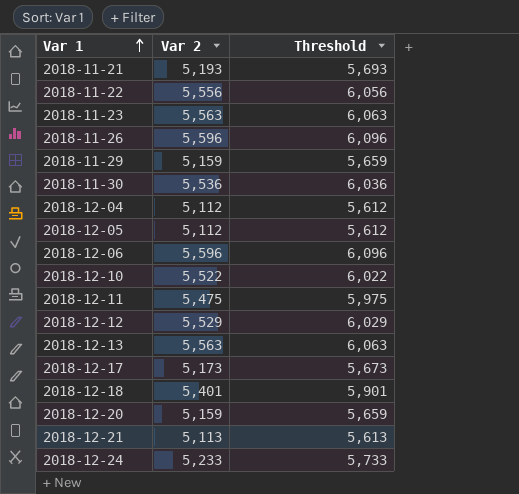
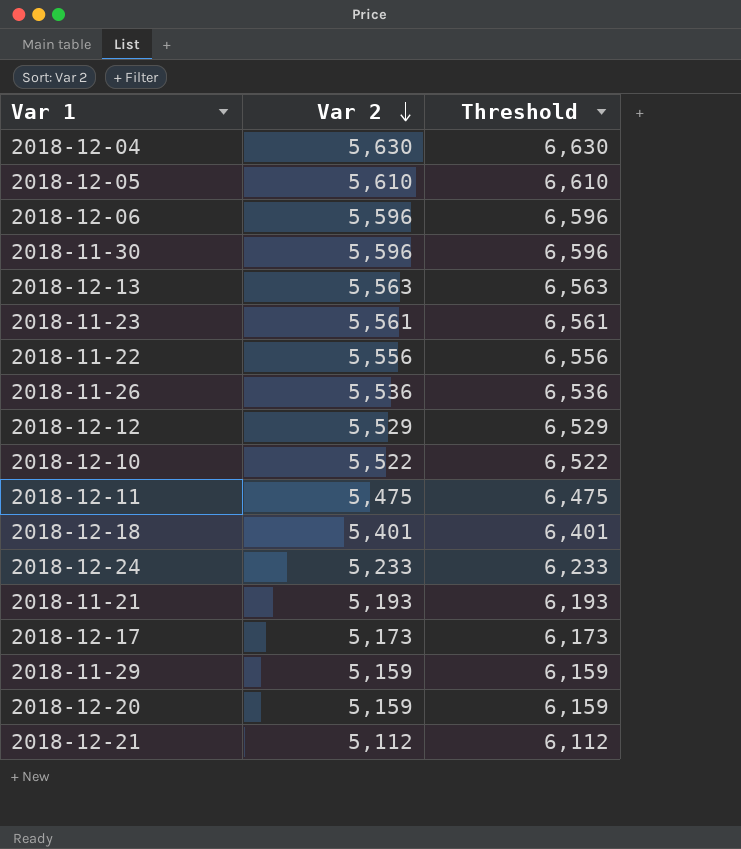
row order: Var 1 ascending -> Var 2 descending
column Threshold | formula: [Var 2] + 500 -> [Var 2] + 1000
2018-12-04 | Var 2: 5,112 -> 5,630
2018-12-05 | Var 2: 5,112 -> 5,610
2018-11-30 | Var 2: 5,536 -> 5,596
2018-11-23 | Var 2: 5,563 -> 5,561
2018-11-26 | Var 2: 5,596 -> 5,536
2018-12-21 | Var 2: 5,113 -> 5,112

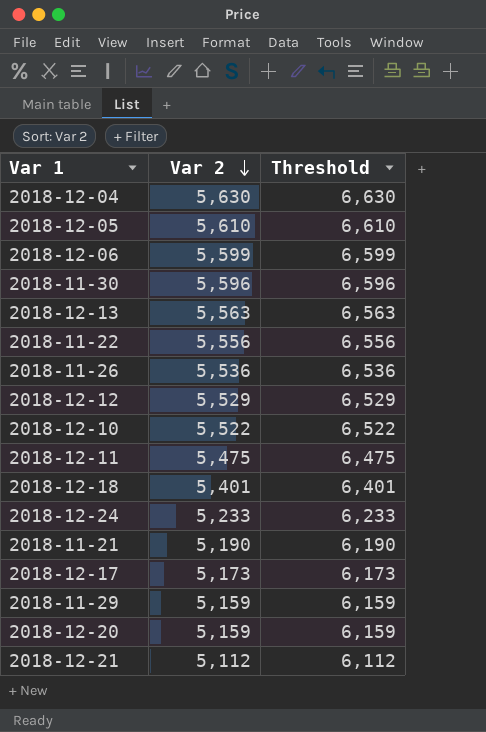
row 2018-11-23: 5,561 | 6,561 -> none
2018-12-06 | Var 2: 5,596 -> 5,599
2018-12-06 | Threshold: 6,596 -> 6,599
2018-11-21 | Var 2: 5,193 -> 5,190
2018-11-21 | Threshold: 6,193 -> 6,190

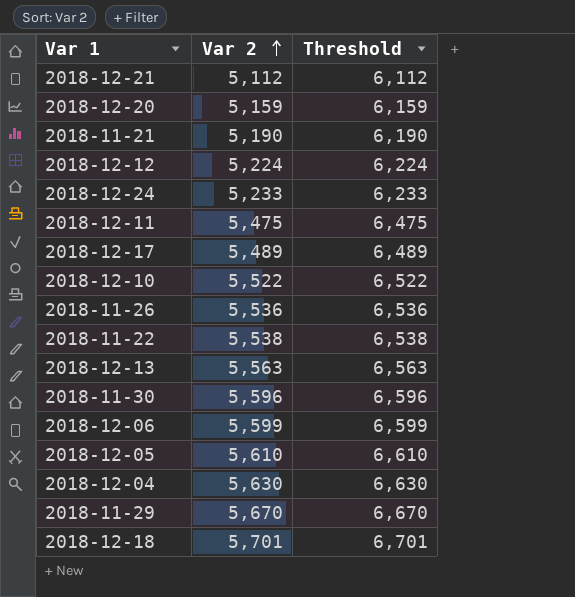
row order: Var 2 descending -> Var 2 ascending
2018-12-12 | Var 2: 5,529 -> 5,224
2018-12-12 | Threshold: 6,529 -> 6,224
2018-12-17 | Var 2: 5,173 -> 5,489
2018-12-17 | Threshold: 6,173 -> 6,489
2018-11-22 | Var 2: 5,556 -> 5,538
2018-11-22 | Threshold: 6,556 -> 6,538
2018-11-29 | Var 2: 5,159 -> 5,670
2018-11-29 | Threshold: 6,159 -> 6,670
2018-12-18 | Var 2: 5,401 -> 5,701
2018-12-18 | Threshold: 6,401 -> 6,701

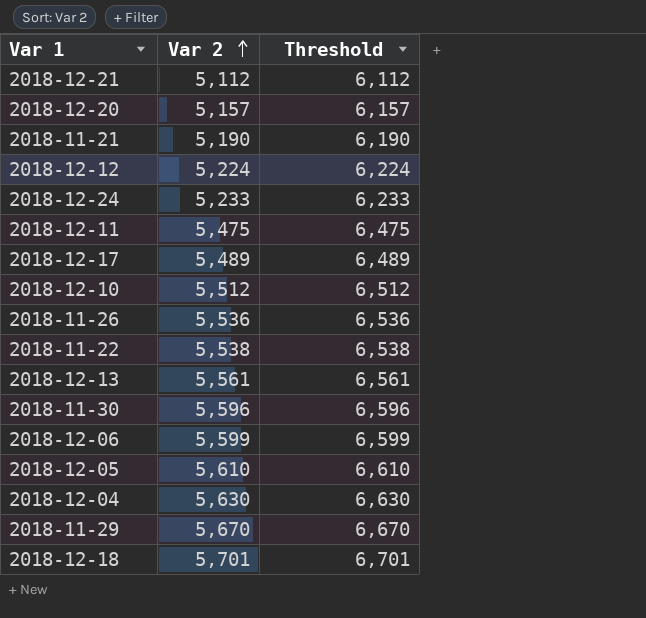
2018-12-20 | Var 2: 5,159 -> 5,157
2018-12-20 | Threshold: 6,159 -> 6,157
2018-12-10 | Var 2: 5,522 -> 5,512
2018-12-10 | Threshold: 6,522 -> 6,512
2018-12-13 | Var 2: 5,563 -> 5,561
2018-12-13 | Threshold: 6,563 -> 6,561

